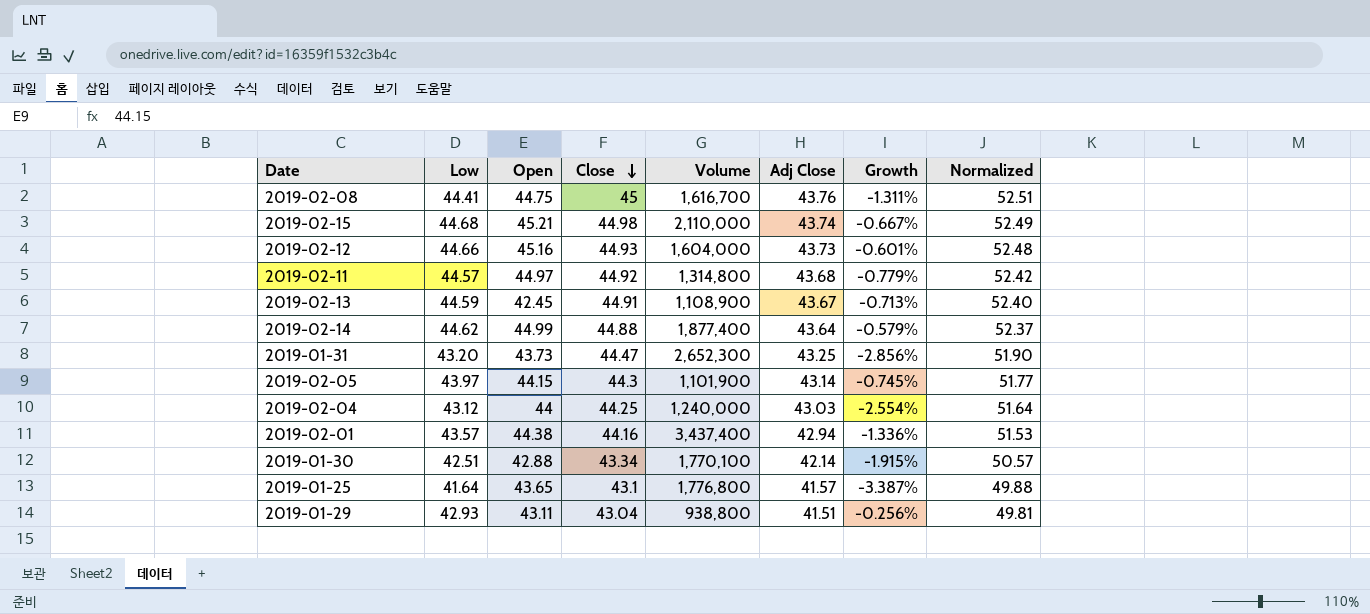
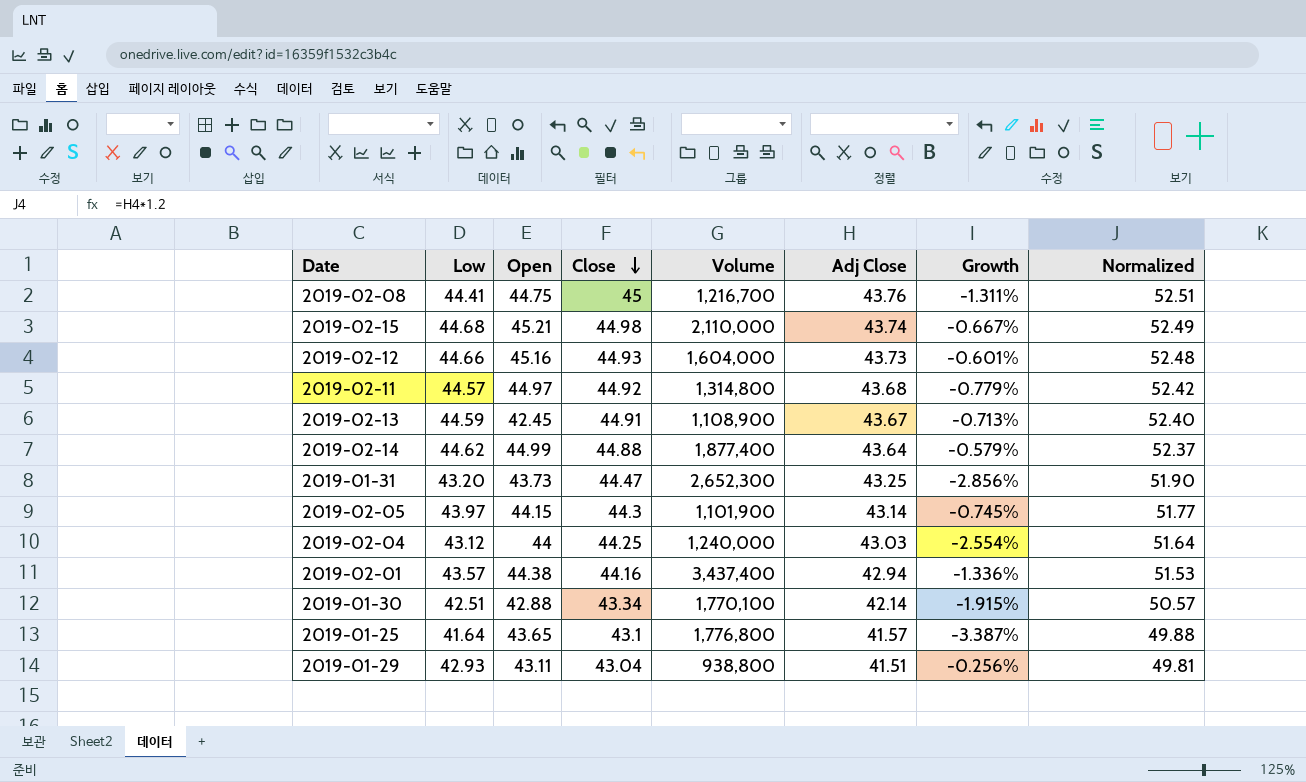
2019-02-08 | Volume: 1,616,700 -> 1,216,700

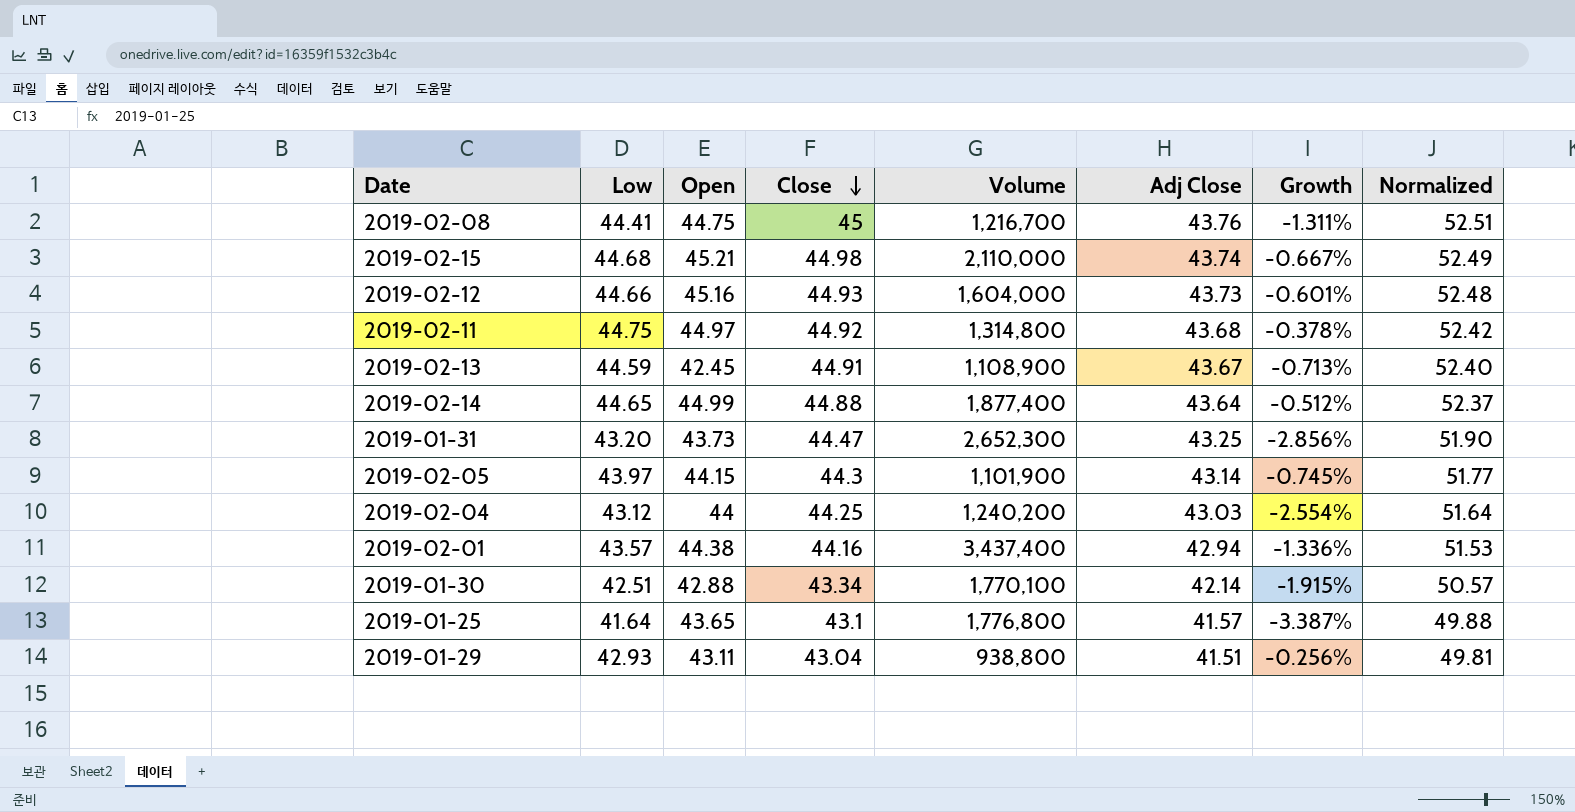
2019-02-11 | Low: 44.57 -> 44.75
2019-02-11 | Growth: -0.779% -> -0.378%
2019-02-14 | Low: 44.62 -> 44.65
2019-02-14 | Growth: -0.579% -> -0.512%
2019-02-04 | Volume: 1,240,000 -> 1,240,200

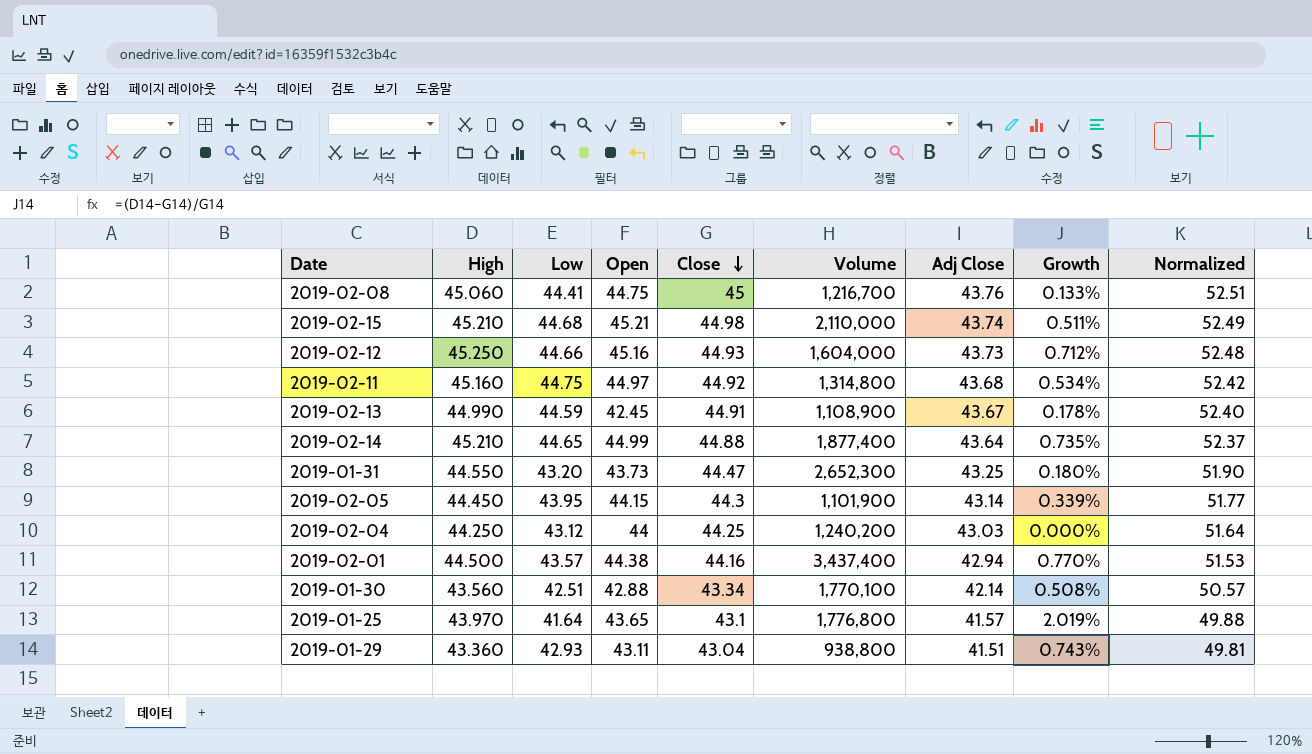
column High | position: none -> 2
column Growth | formula: ([Low] - [Close]) / [Close] -> ([High] - [Close]) / [Close]
2019-02-05 | Low: 43.97 -> 43.95

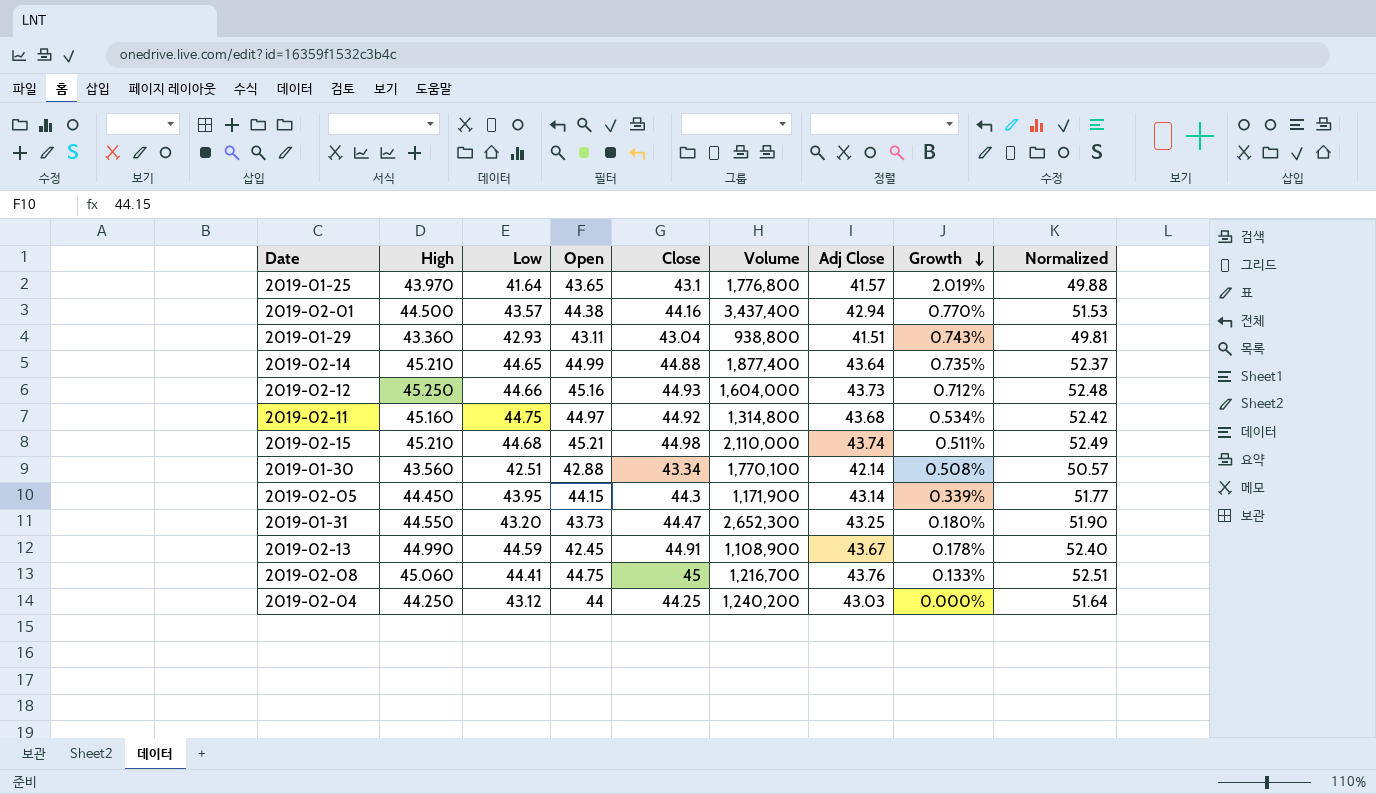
row order: Close descending -> Growth descending
2019-02-05 | Volume: 1,101,900 -> 1,171,900

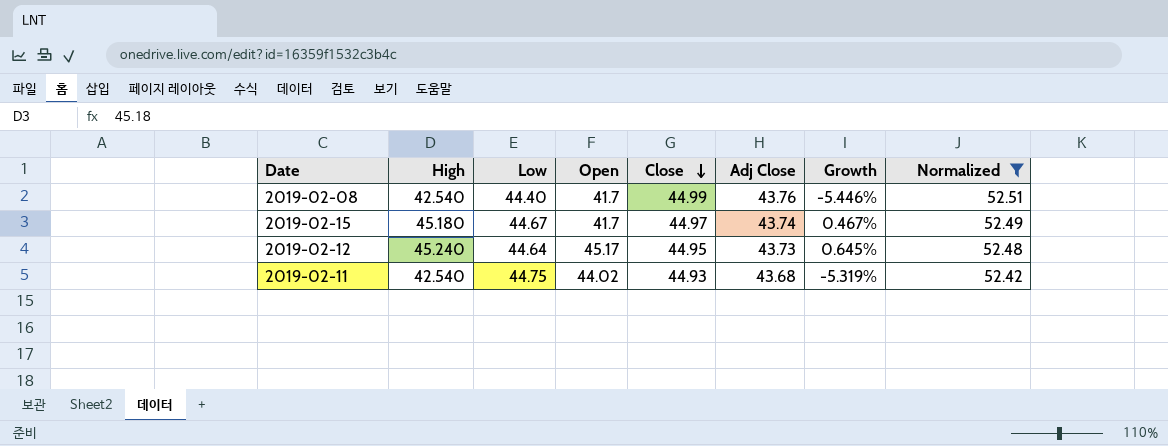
filter: none -> Normalized >= 52.42
row order: Growth descending -> Close descending
column Volume | position: 6 -> none
2019-02-08 | High: 45.060 -> 42.540
2019-02-08 | Low: 44.41 -> 44.40
2019-02-08 | Open: 44.75 -> 41.7
2019-02-08 | Close: 45 -> 44.99
2019-02-08 | Growth: 0.133% -> -5.446%
2019-02-15 | High: 45.210 -> 45.180
2019-02-15 | Low: 44.68 -> 44.67
2019-02-15 | Open: 45.21 -> 41.7
2019-02-15 | Close: 44.98 -> 44.97
2019-02-15 | Growth: 0.511% -> 0.467%
2019-02-12 | High: 45.250 -> 45.240
2019-02-12 | Low: 44.66 -> 44.64
2019-02-12 | Open: 45.16 -> 45.17
2019-02-12 | Close: 44.93 -> 44.95
2019-02-12 | Growth: 0.712% -> 0.645%
2019-02-11 | High: 45.160 -> 42.540
2019-02-11 | Open: 44.97 -> 44.02
2019-02-11 | Close: 44.92 -> 44.93
2019-02-11 | Growth: 0.534% -> -5.319%

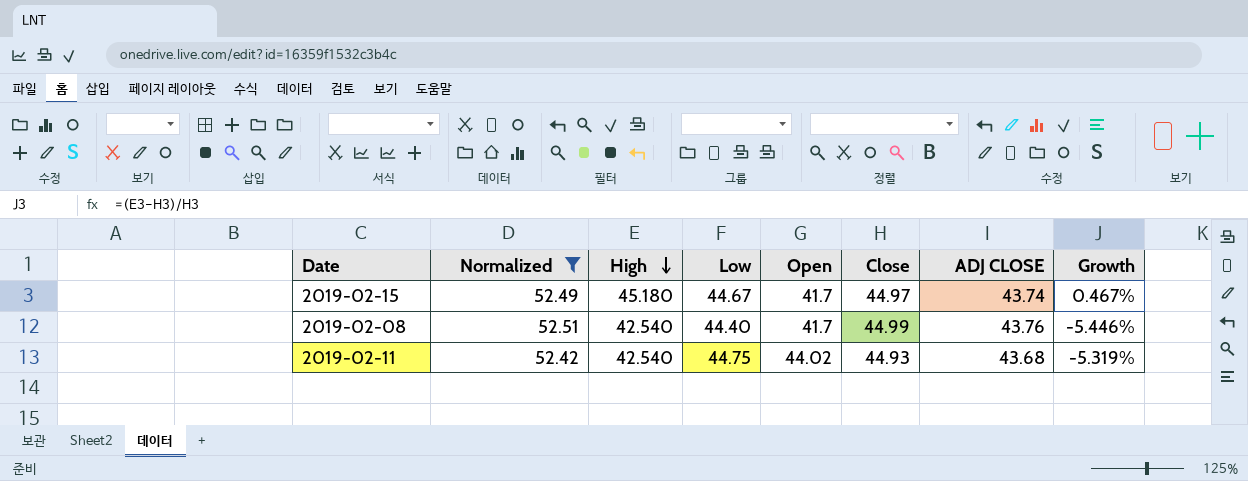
row order: Close descending -> High descending
column Normalized | position: 8 -> 2
column name: Adj Close -> ADJ CLOSE
row 2019-02-12: 45.240 | 44.64 | 45.17 | 44.95 | 43.73 | 0.645% | 52.48 -> none

